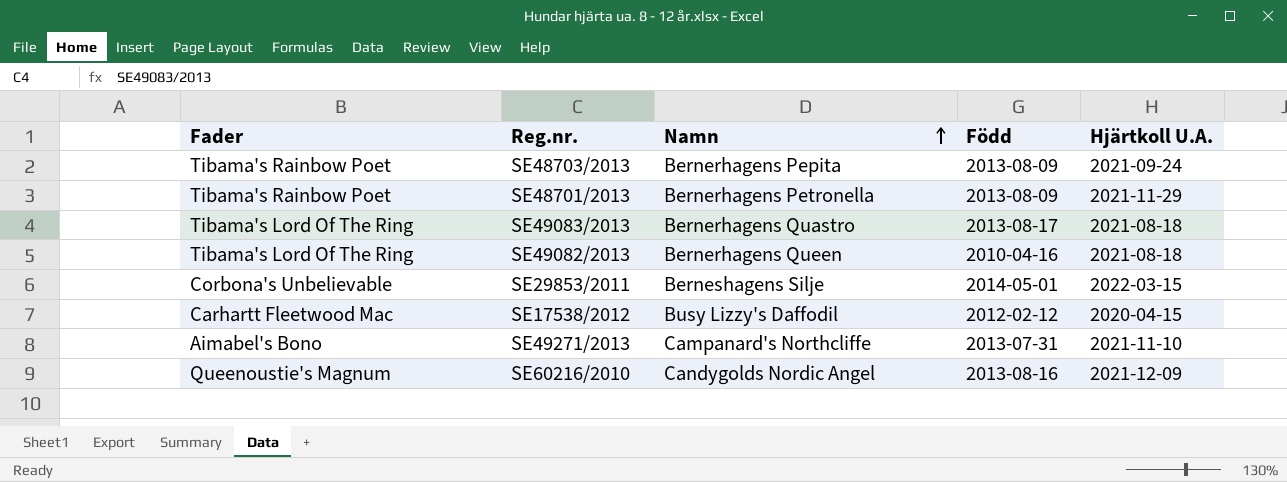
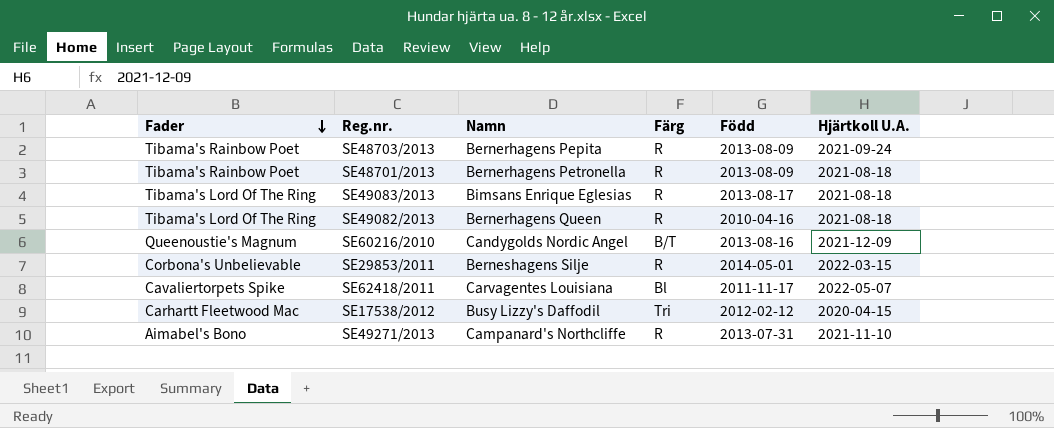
row order: Namn ascending -> Fader descending
column Färg | position: none -> 4
SE48701/2013 | Hjärtkoll U.A.: 2021-11-29 -> 2021-08-18
SE49083/2013 | Namn: Bernerhagens Quastro -> Bimsans Enrique Eglesias
row SE62418/2011: none -> Cavaliertorpets Spike | Carvagentes Louisiana | Bl | 2011-11-17 | 2022-05-07

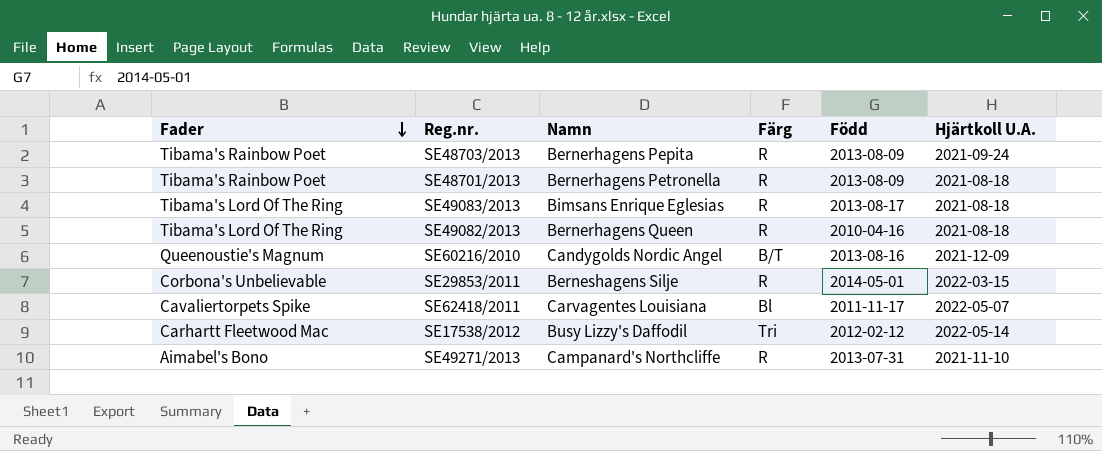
SE17538/2012 | Hjärtkoll U.A.: 2020-04-15 -> 2022-05-14

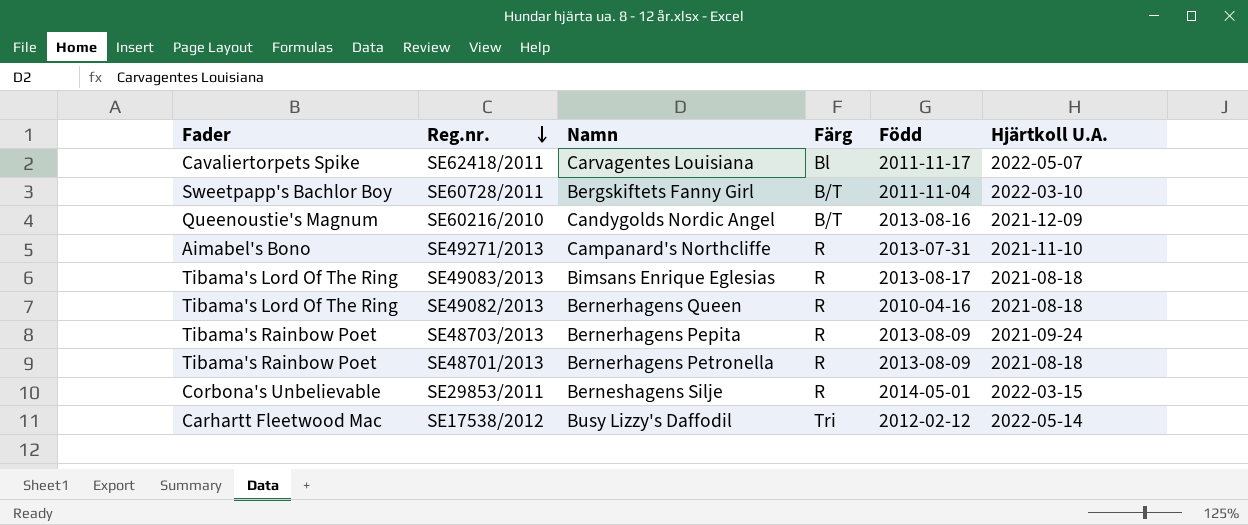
row order: Fader descending -> Reg.nr. descending
row SE60728/2011: none -> Sweetpapp's Bachlor Boy | Bergskiftets Fanny Girl | B/T | 2011-11-04 | 2022-03-10

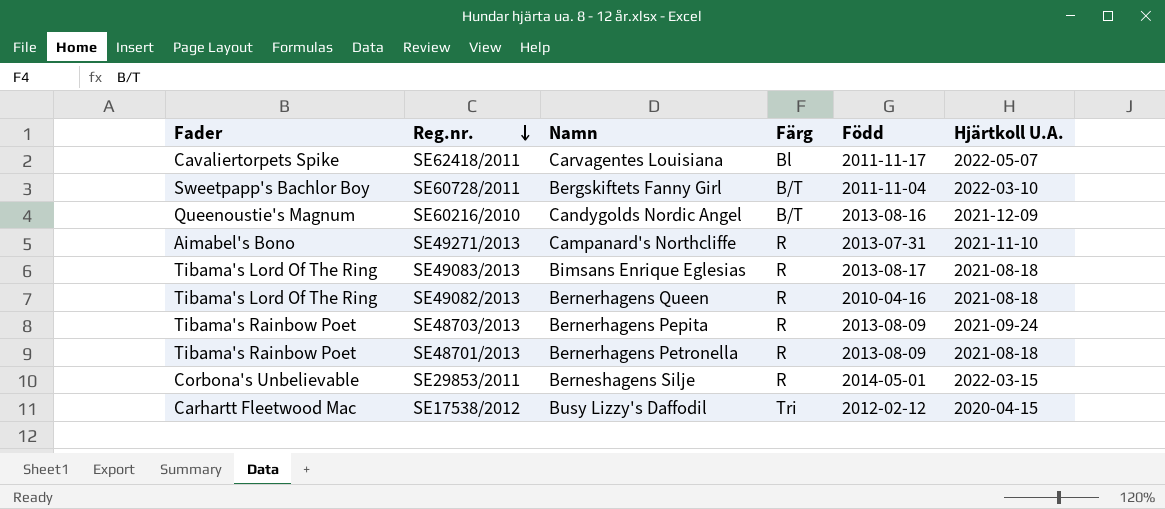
SE17538/2012 | Hjärtkoll U.A.: 2022-05-14 -> 2020-04-15

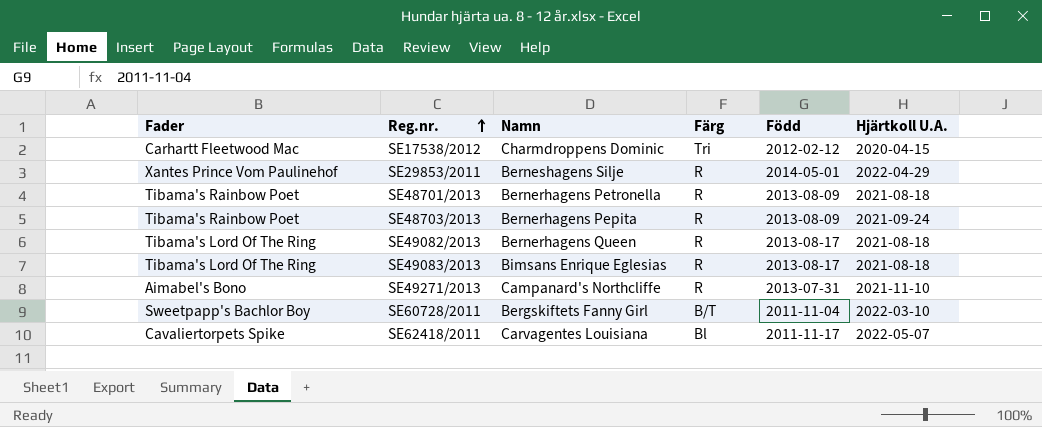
row order: Reg.nr. descending -> Reg.nr. ascending
row SE60216/2010: Queenoustie's Magnum | Candygolds Nordic Angel | B/T | 2013-08-16 | 2021-12-09 -> none
SE17538/2012 | Namn: Busy Lizzy's Daffodil -> Charmdroppens Dominic
SE29853/2011 | Fader: Corbona's Unbelievable -> Xantes Prince Vom Paulinehof
SE29853/2011 | Hjärtkoll U.A.: 2022-03-15 -> 2022-04-29
SE49082/2013 | Född: 2010-04-16 -> 2013-08-17

